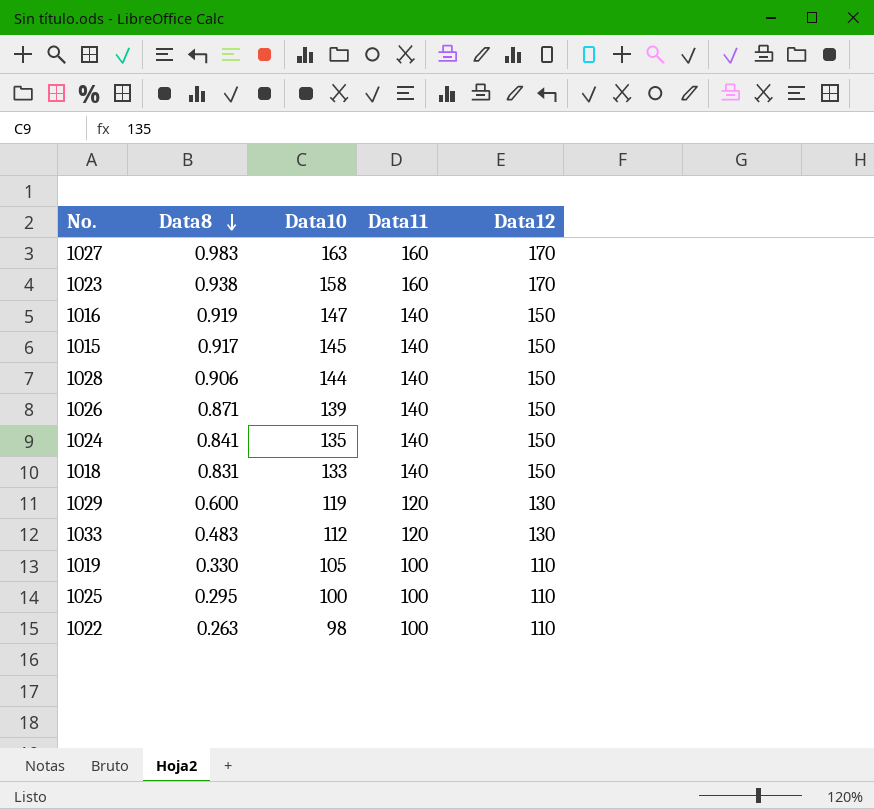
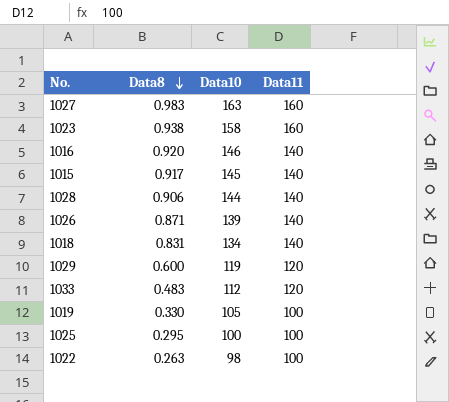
column Data12 | position: 5 -> none
row 1024: 0.841 | 135 | 140 | 150 -> none
1016 | Data8: 0.919 -> 0.920
1016 | Data10: 147 -> 146
1018 | Data10: 133 -> 134

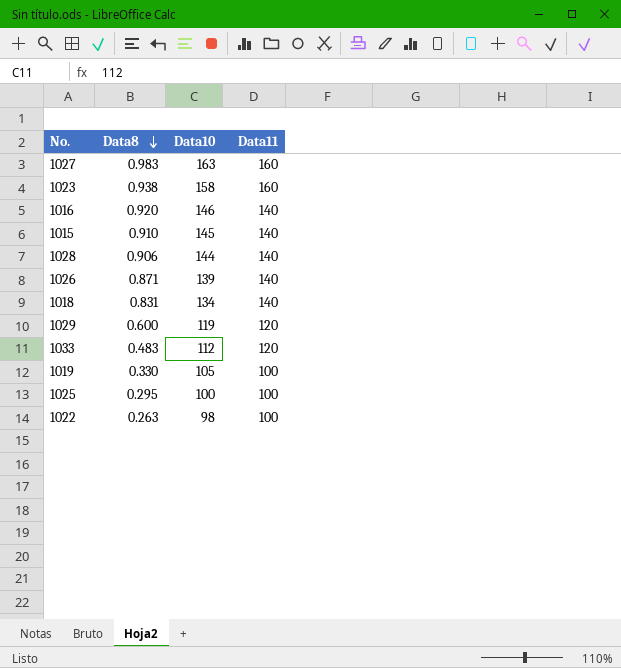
1015 | Data8: 0.917 -> 0.910

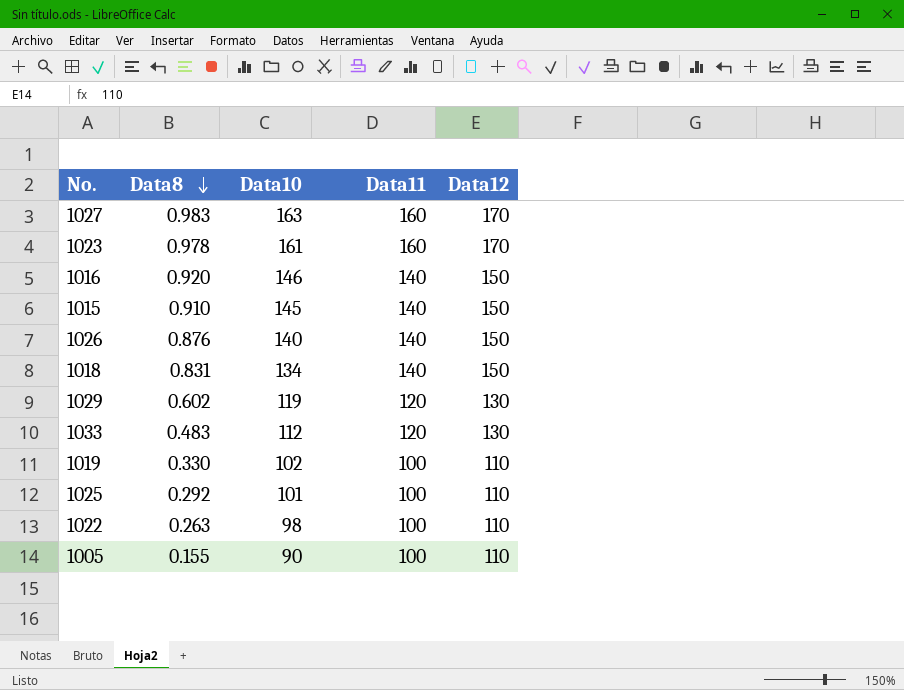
column Data12 | position: none -> 5
row 1028: 0.906 | 144 | 140 -> none
1023 | Data8: 0.938 -> 0.978
1023 | Data10: 158 -> 161
1026 | Data8: 0.871 -> 0.876
1026 | Data10: 139 -> 140
1029 | Data8: 0.600 -> 0.602
1019 | Data10: 105 -> 102
1025 | Data8: 0.295 -> 0.292
1025 | Data10: 100 -> 101
row 1005: none -> 0.155 | 90 | 100 | 110

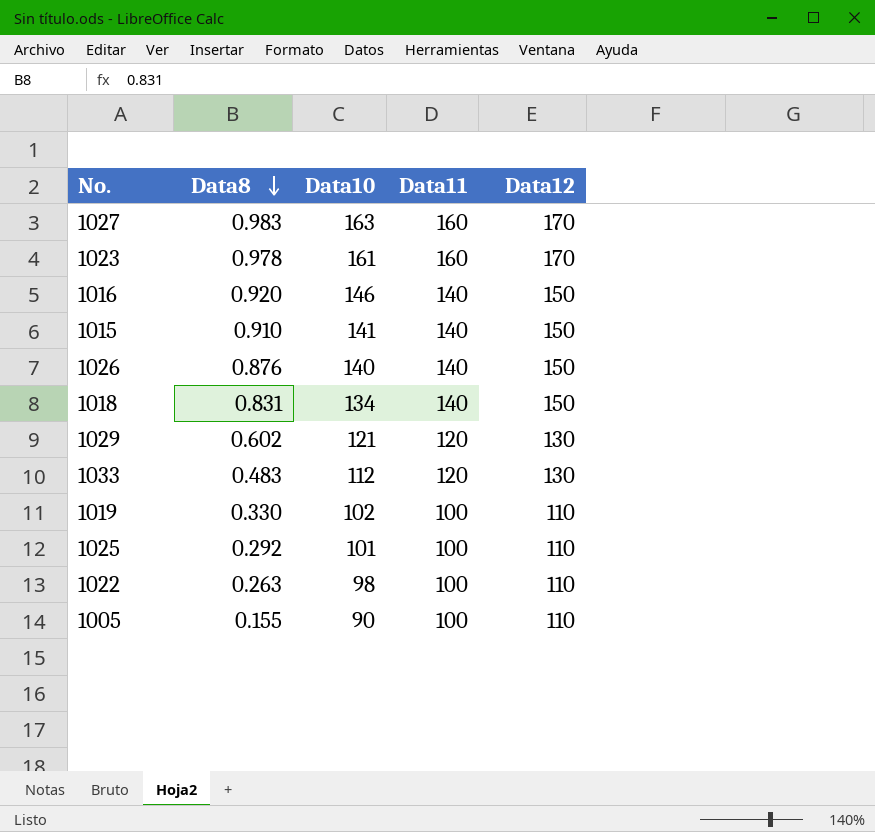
1015 | Data10: 145 -> 141
1029 | Data10: 119 -> 121

